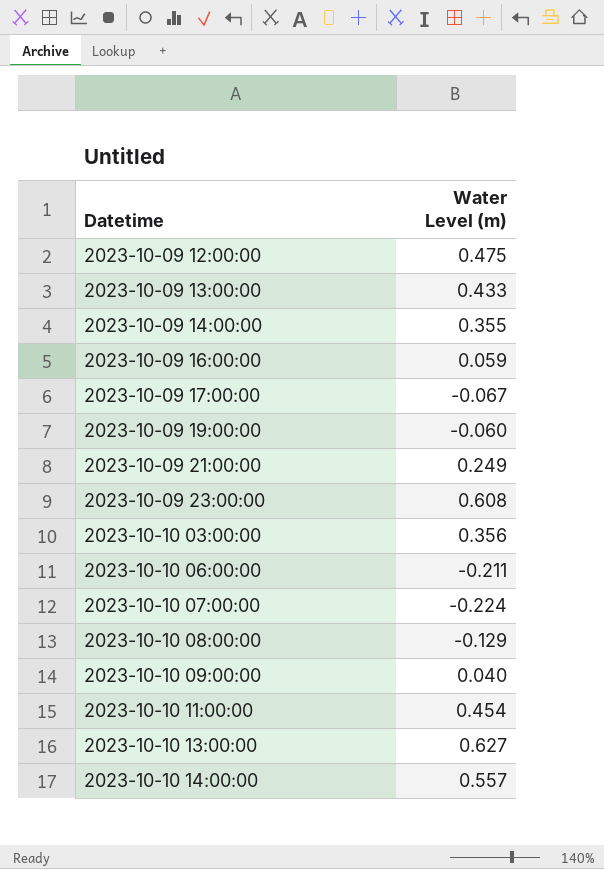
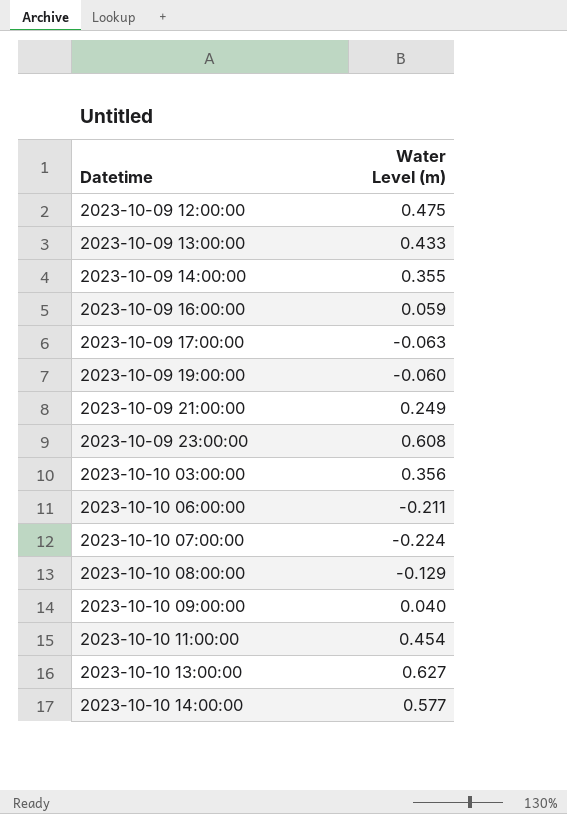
2023-10-09 17:00:00 | Water Level (m): -0.067 -> -0.063
2023-10-10 14:00:00 | Water Level (m): 0.557 -> 0.577

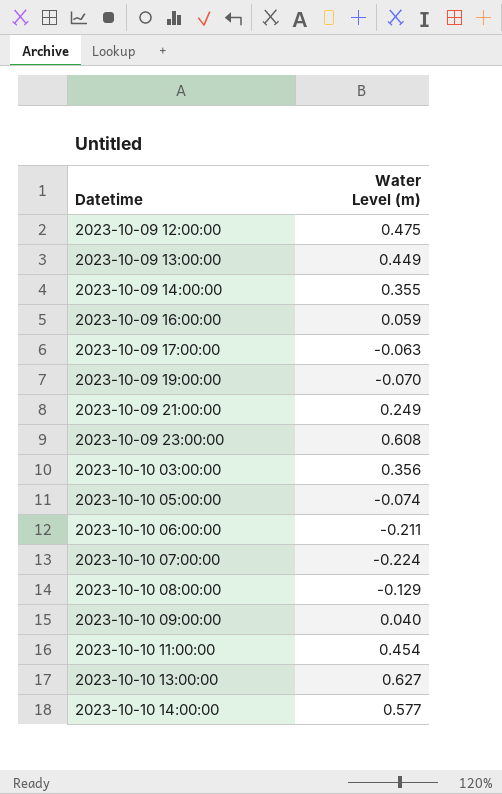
2023-10-09 13:00:00 | Water Level (m): 0.433 -> 0.449
2023-10-09 19:00:00 | Water Level (m): -0.060 -> -0.070
row 2023-10-10 05:00:00: none -> -0.074

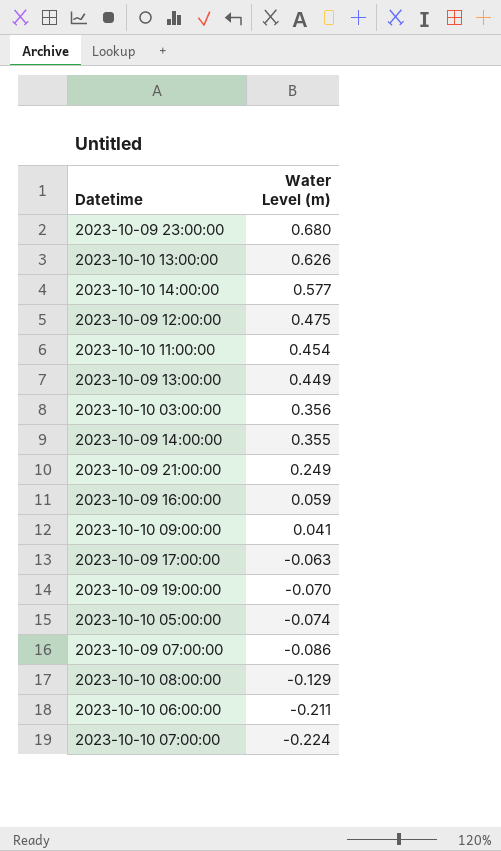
row order: Datetime ascending -> Water Level (m) descending
2023-10-09 23:00:00 | Water Level (m): 0.608 -> 0.680
2023-10-10 13:00:00 | Water Level (m): 0.627 -> 0.626
2023-10-10 09:00:00 | Water Level (m): 0.040 -> 0.041
row 2023-10-09 07:00:00: none -> -0.086

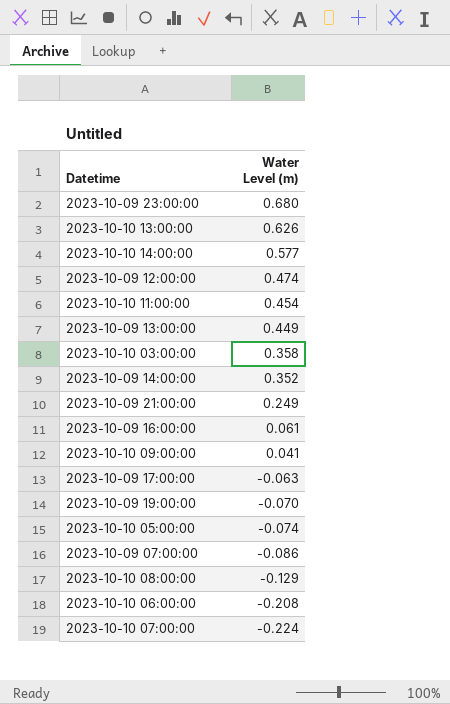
2023-10-09 12:00:00 | Water Level (m): 0.475 -> 0.474
2023-10-10 03:00:00 | Water Level (m): 0.356 -> 0.358
2023-10-09 14:00:00 | Water Level (m): 0.355 -> 0.352
2023-10-09 16:00:00 | Water Level (m): 0.059 -> 0.061
2023-10-10 06:00:00 | Water Level (m): -0.211 -> -0.208

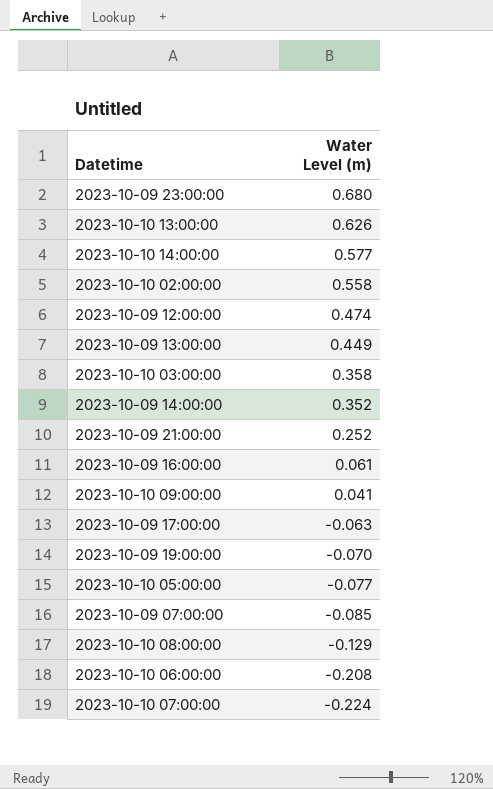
row 2023-10-10 11:00:00: 0.454 -> none
row 2023-10-10 02:00:00: none -> 0.558
2023-10-09 21:00:00 | Water Level (m): 0.249 -> 0.252
2023-10-10 05:00:00 | Water Level (m): -0.074 -> -0.077
2023-10-09 07:00:00 | Water Level (m): -0.086 -> -0.085

